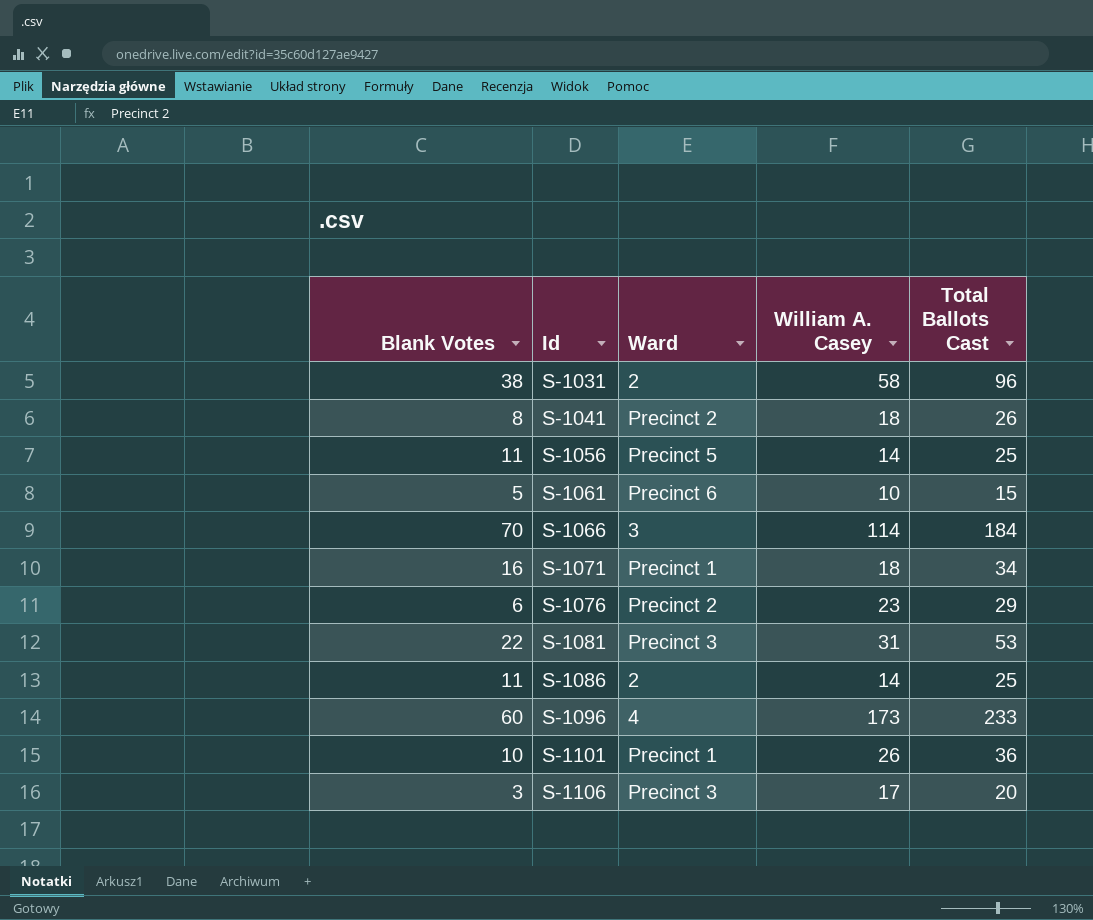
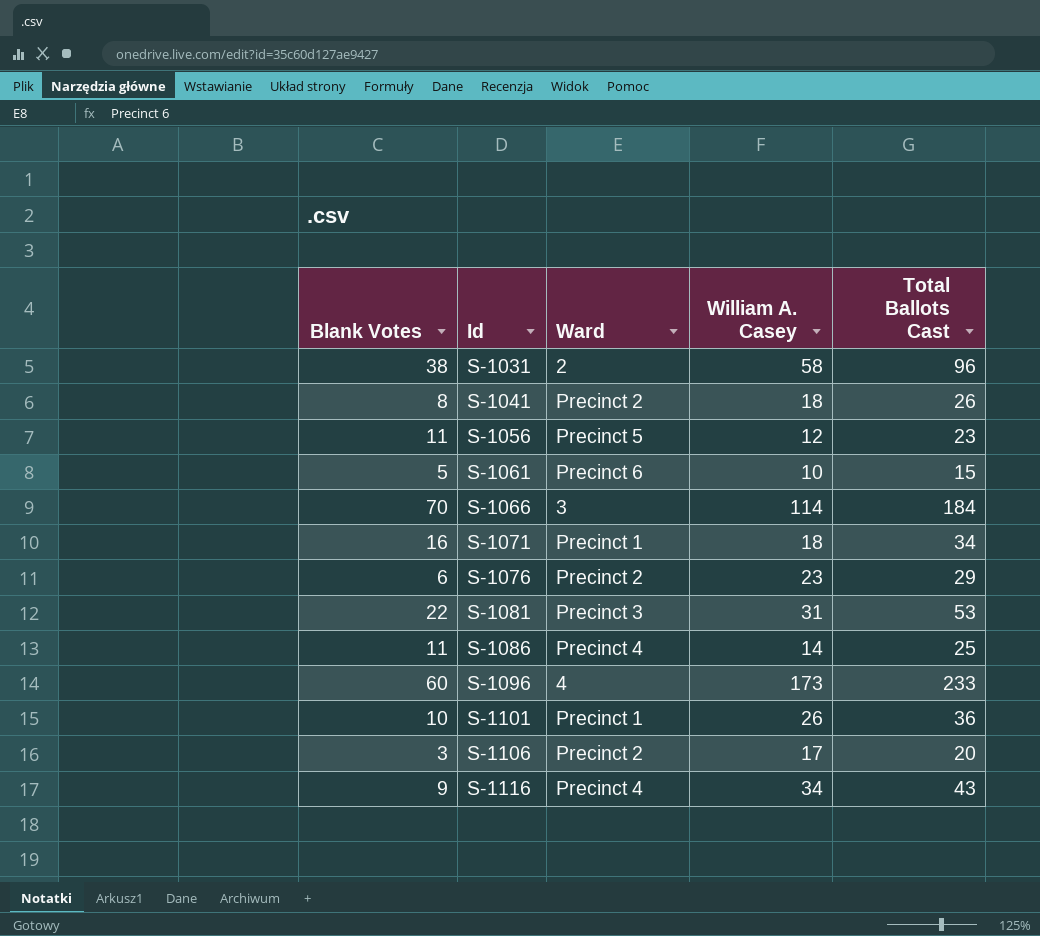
S-1056 | William A. Casey: 14 -> 12
S-1056 | Total Ballots Cast: 25 -> 23
S-1086 | Ward: 2 -> Precinct 4
S-1106 | Ward: Precinct 3 -> Precinct 2
row S-1116: none -> 9 | Precinct 4 | 34 | 43

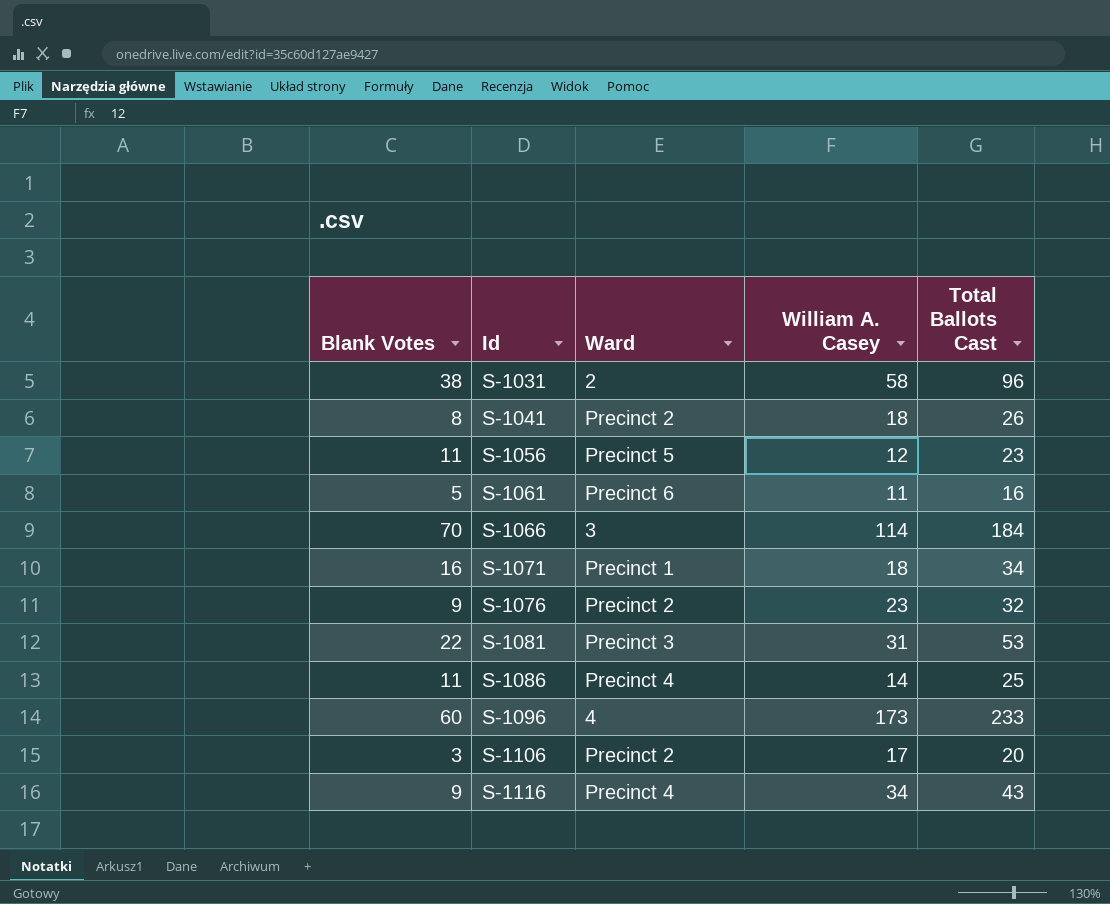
row S-1101: 10 | Precinct 1 | 26 | 36 -> none
S-1061 | William A. Casey: 10 -> 11
S-1061 | Total Ballots Cast: 15 -> 16
S-1076 | Blank Votes: 6 -> 9
S-1076 | Total Ballots Cast: 29 -> 32

